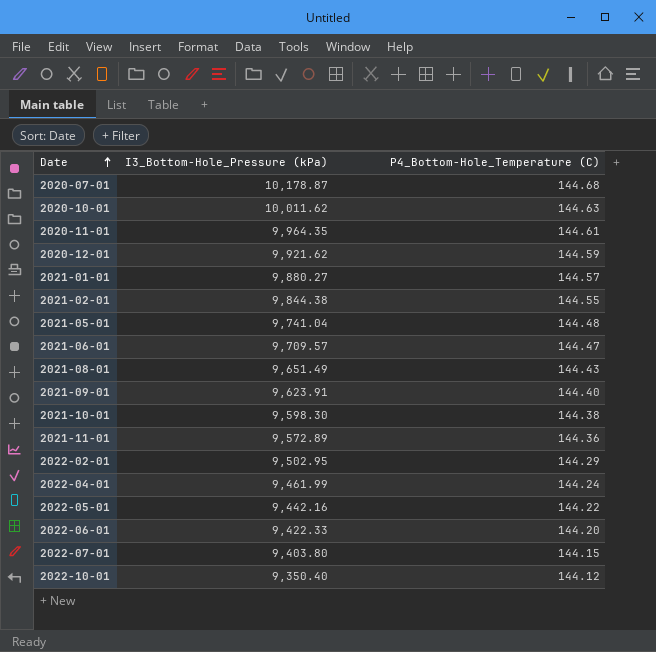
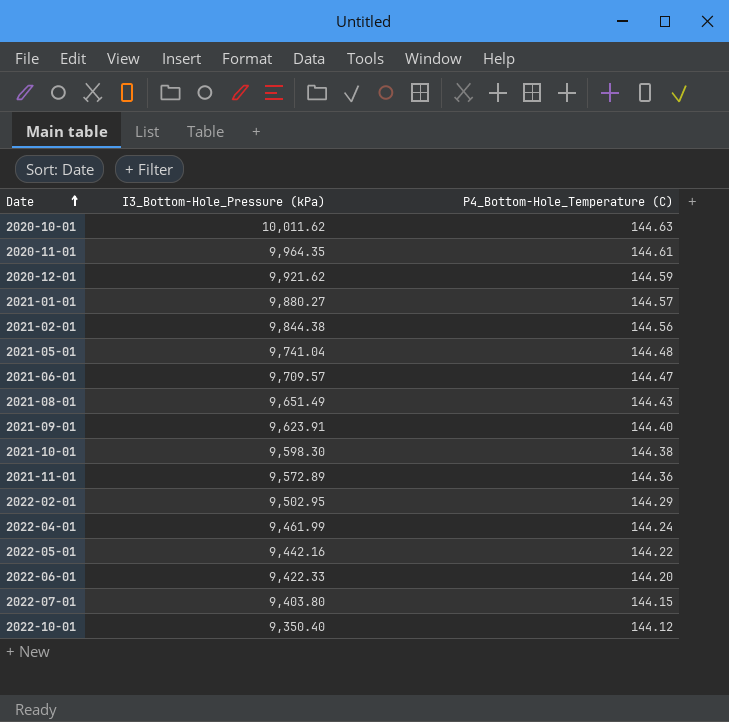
row 2020-07-01: 10,178.87 | 144.68 -> none
2021-02-01 | P4_Bottom-Hole_Temperature (C): 144.55 -> 144.56

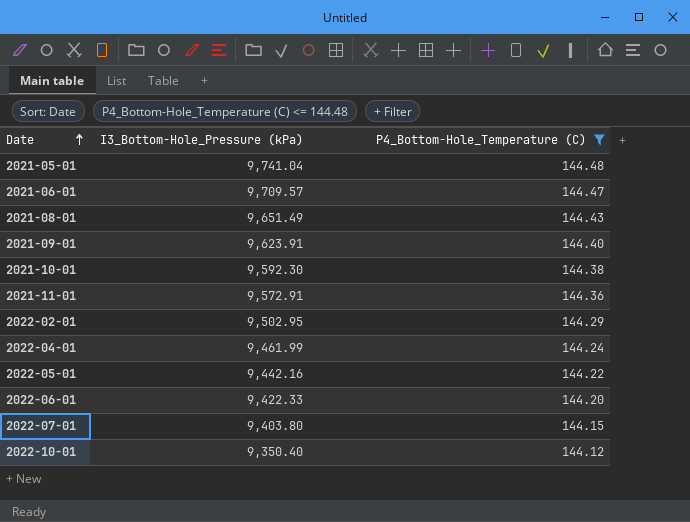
filter: none -> P4_Bottom-Hole_Temperature (C) <= 144.48
2021-10-01 | I3_Bottom-Hole_Pressure (kPa): 9,598.30 -> 9,592.30
2021-11-01 | I3_Bottom-Hole_Pressure (kPa): 9,572.89 -> 9,572.91

